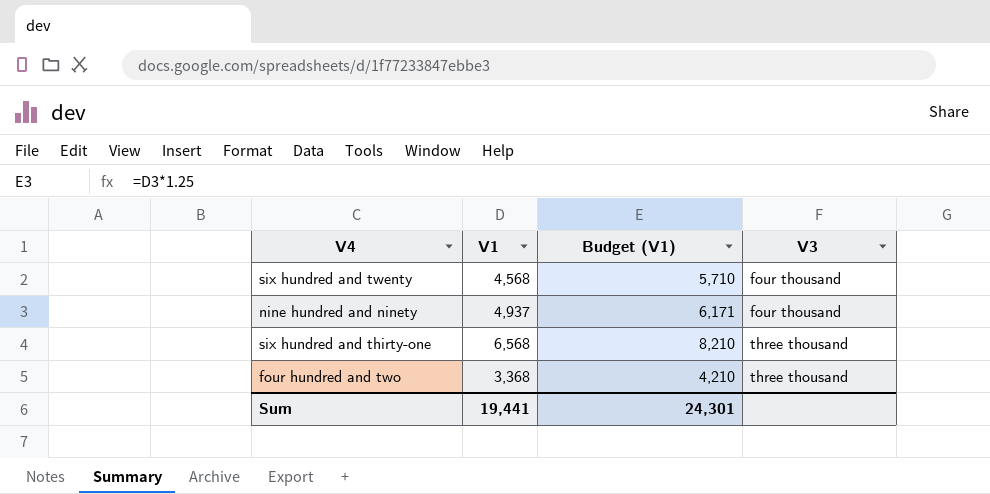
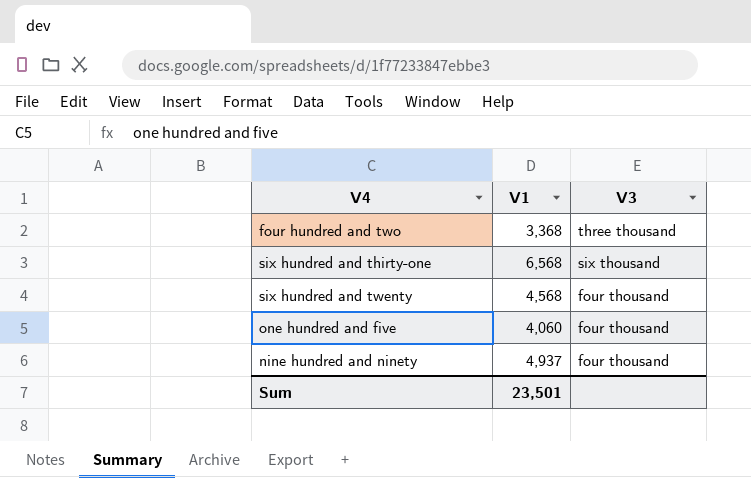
row order: V3 ascending -> V3 descending
column Budget (V1) | formula: [V1] * 1.25 -> none
six hundred and thirty-one | V3: three thousand -> six thousand
row one hundred and five: none -> 4,060 | four thousand
Sum | V1: 19,441 -> 23,501

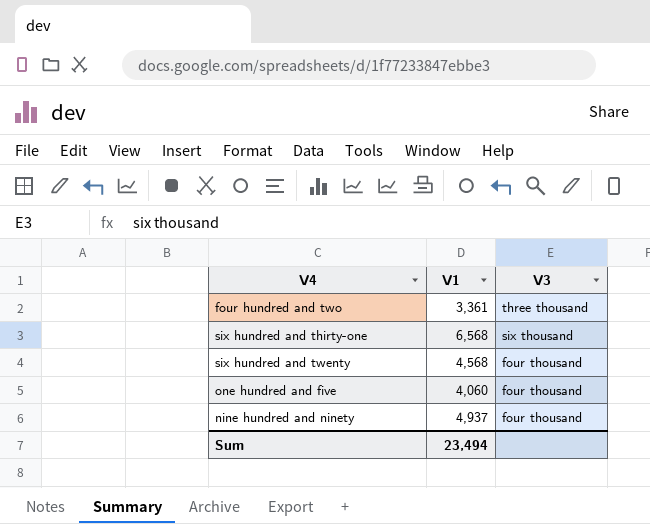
four hundred and two | V1: 3,368 -> 3,361
Sum | V1: 23,501 -> 23,494

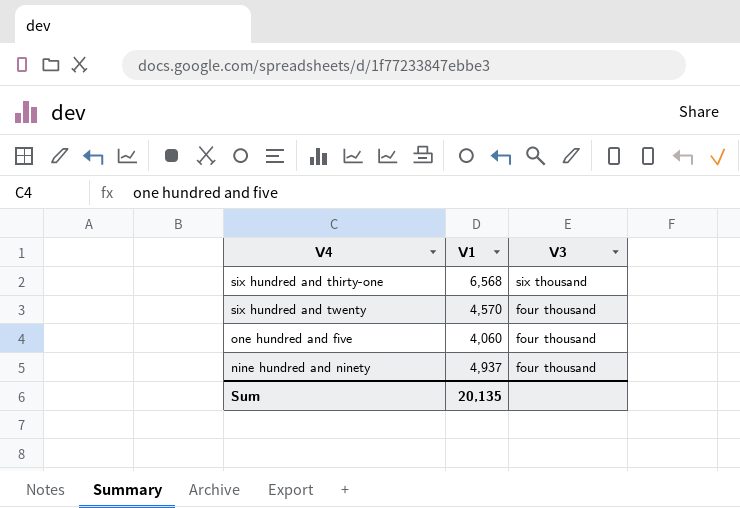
row four hundred and two: 3,361 | three thousand -> none
six hundred and twenty | V1: 4,568 -> 4,570
Sum | V1: 23,494 -> 20,135

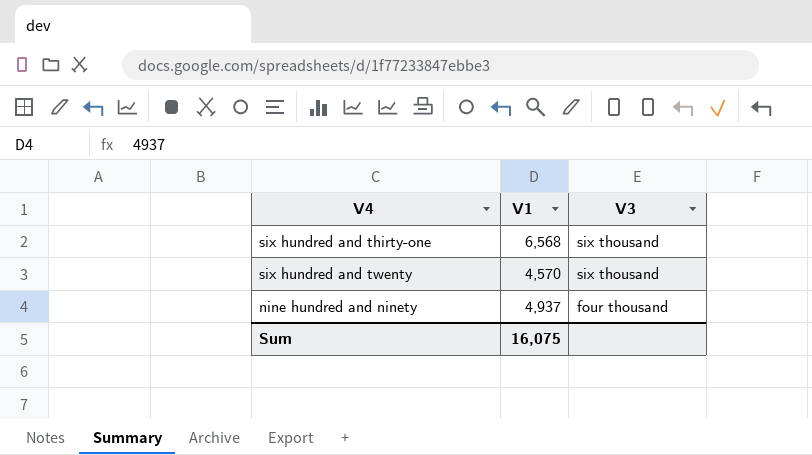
row one hundred and five: 4,060 | four thousand -> none
six hundred and twenty | V3: four thousand -> six thousand
Sum | V1: 20,135 -> 16,075

